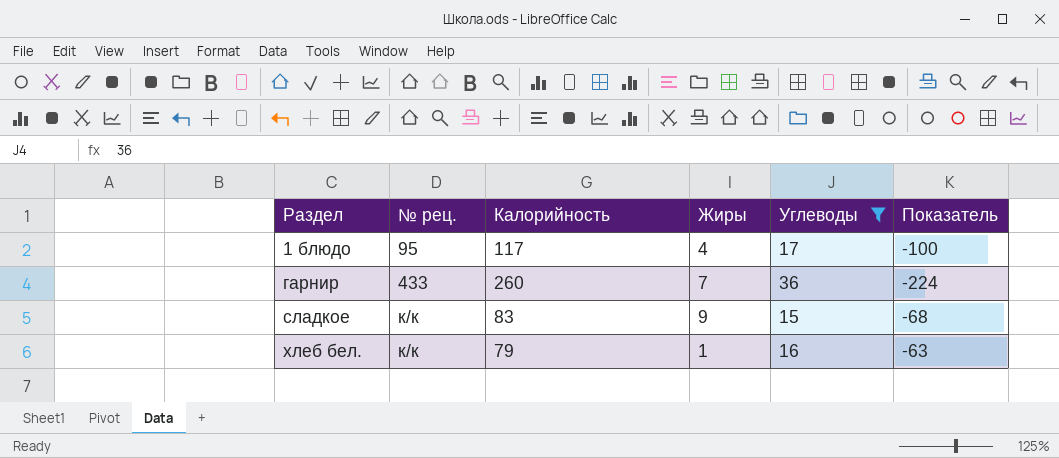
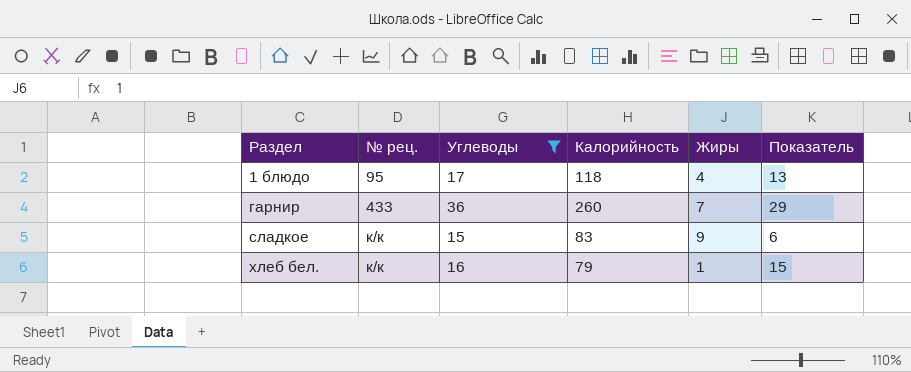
column Углеводы | position: 5 -> 3
column Показатель | formula: [Углеводы] - [Калорийность] -> [Углеводы] - [Жиры]
1 блюдо | Калорийность: 117 -> 118

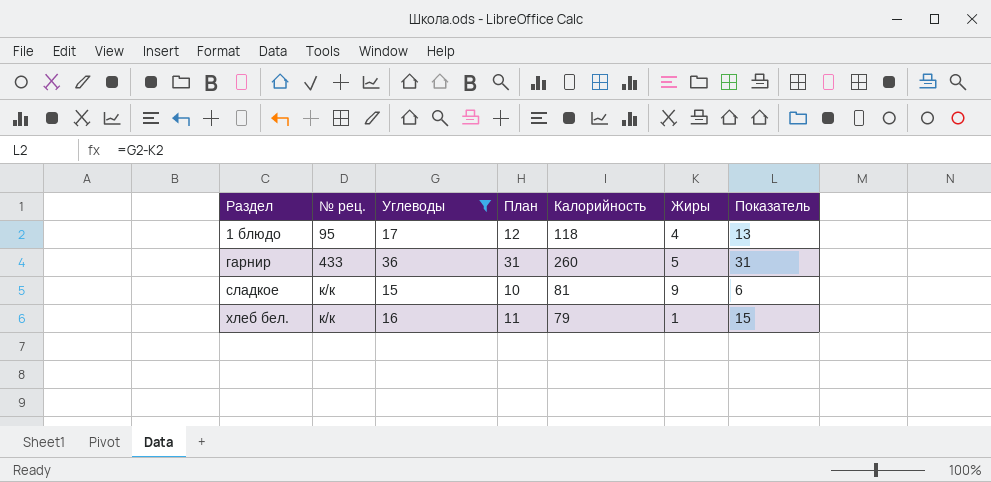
column План | formula: none -> [Углеводы] - 5
гарнир | Жиры: 7 -> 5
гарнир | Показатель: 29 -> 31
сладкое | Калорийность: 83 -> 81

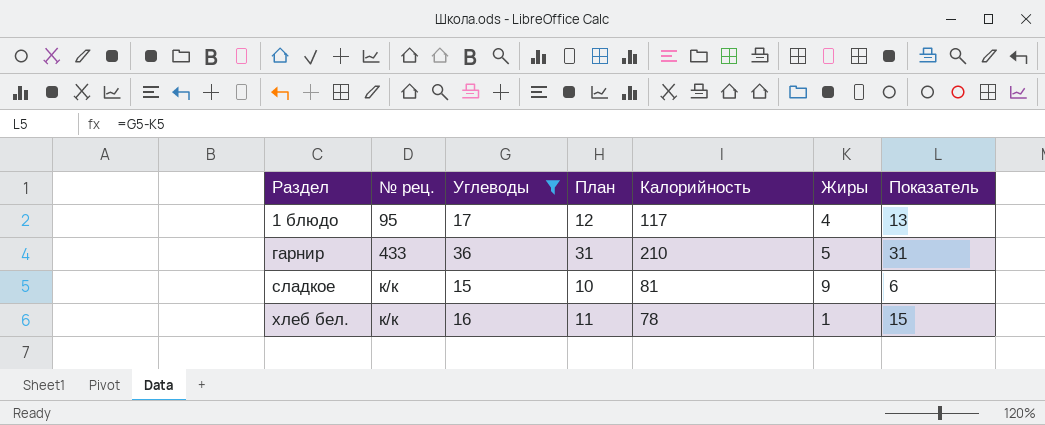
1 блюдо | Калорийность: 118 -> 117
гарнир | Калорийность: 260 -> 210
хлеб бел. | Калорийность: 79 -> 78

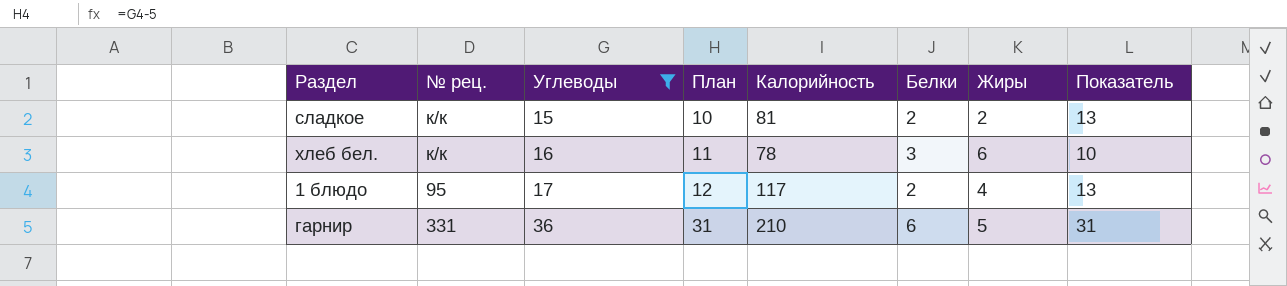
row order: Раздел ascending -> Углеводы ascending
column Белки | position: none -> 6
сладкое | Жиры: 9 -> 2
сладкое | Показатель: 6 -> 13
хлеб бел. | Жиры: 1 -> 6
хлеб бел. | Показатель: 15 -> 10
гарнир | № рец.: 433 -> 331

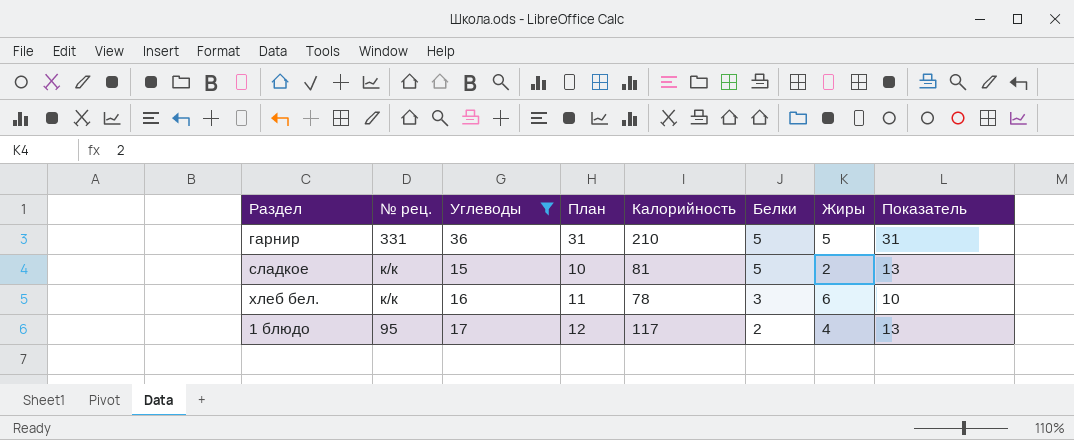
row order: Углеводы ascending -> Белки descending
гарнир | Белки: 6 -> 5
сладкое | Белки: 2 -> 5

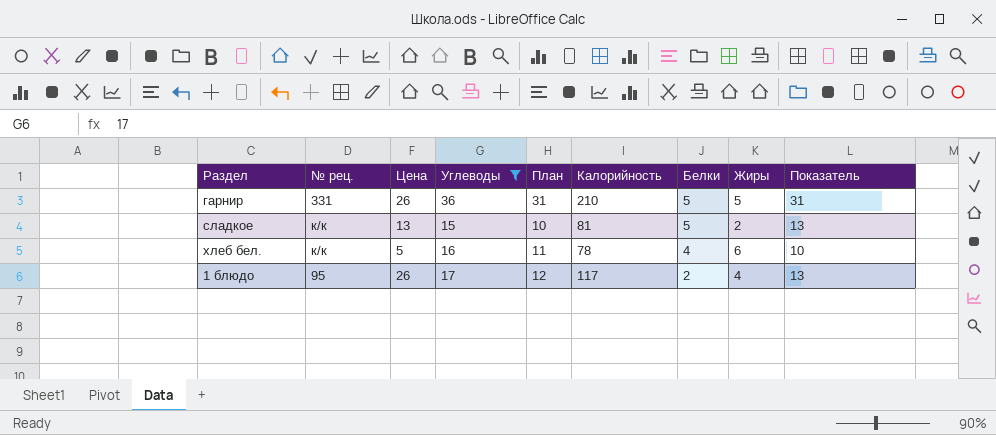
column Цена | position: none -> 3
хлеб бел. | Белки: 3 -> 4

